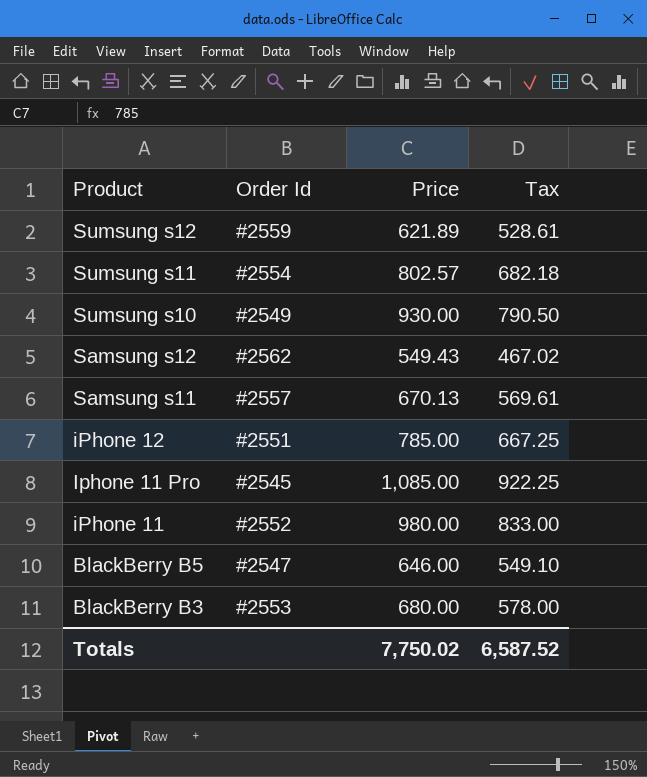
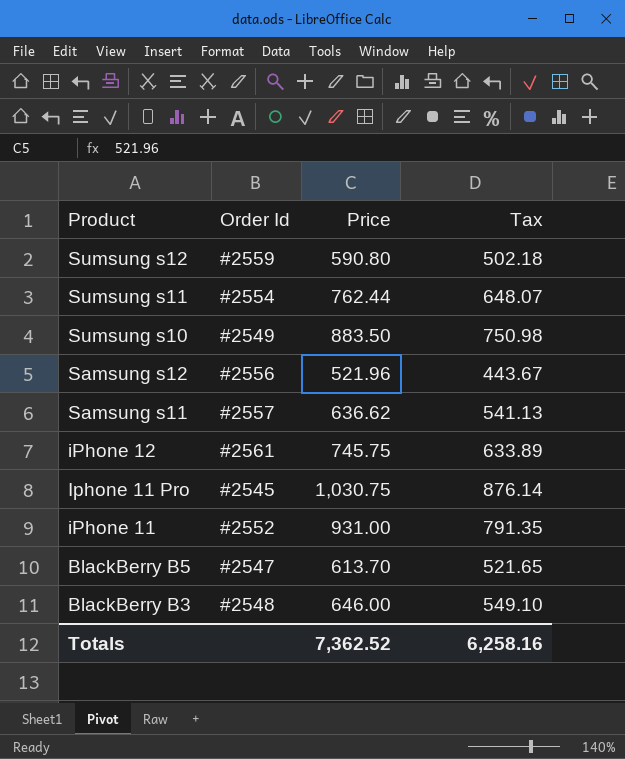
Sumsung s12 | Price: 621.89 -> 590.80
Sumsung s12 | Tax: 528.61 -> 502.18
Sumsung s11 | Price: 802.57 -> 762.44
Sumsung s11 | Tax: 682.18 -> 648.07
Sumsung s10 | Price: 930.00 -> 883.50
Sumsung s10 | Tax: 790.50 -> 750.98
Samsung s12 | Order Id: #2562 -> #2556
Samsung s12 | Price: 549.43 -> 521.96
Samsung s12 | Tax: 467.02 -> 443.67
Samsung s11 | Price: 670.13 -> 636.62
Samsung s11 | Tax: 569.61 -> 541.13
iPhone 12 | Order Id: #2551 -> #2561
iPhone 12 | Price: 785.00 -> 745.75
iPhone 12 | Tax: 667.25 -> 633.89
Iphone 11 Pro | Price: 1,085.00 -> 1,030.75
Iphone 11 Pro | Tax: 922.25 -> 876.14
iPhone 11 | Price: 980.00 -> 931.00
iPhone 11 | Tax: 833.00 -> 791.35
BlackBerry B5 | Price: 646.00 -> 613.70
BlackBerry B5 | Tax: 549.10 -> 521.65
BlackBerry B3 | Order Id: #2553 -> #2548
BlackBerry B3 | Price: 680.00 -> 646.00
BlackBerry B3 | Tax: 578.00 -> 549.10
Totals | Price: 7,750.02 -> 7,362.52
Totals | Tax: 6,587.52 -> 6,258.16

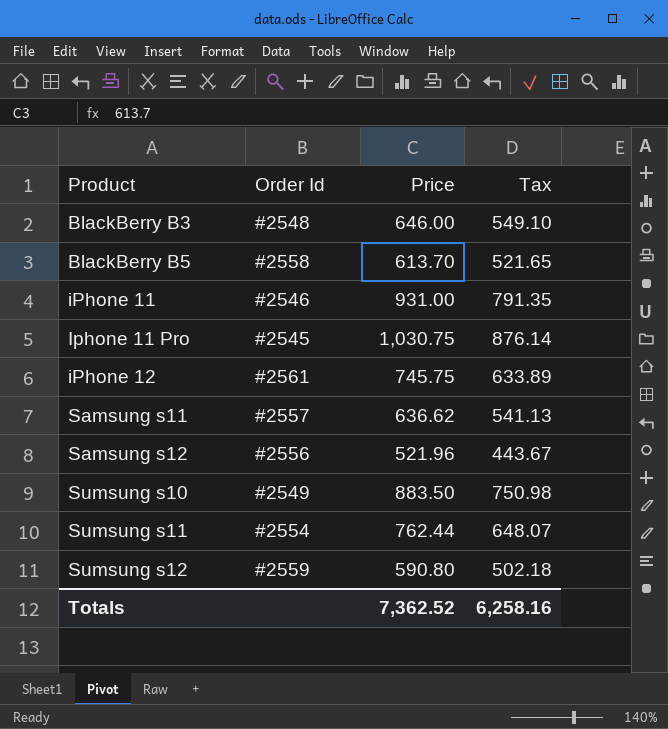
row order: Product descending -> Product ascending
BlackBerry B5 | Order Id: #2547 -> #2558
iPhone 11 | Order Id: #2552 -> #2546

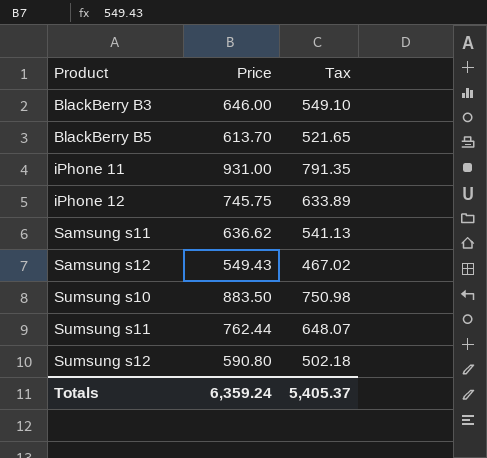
column Order Id | position: 2 -> none
row Iphone 11 Pro: #2545 | 1,030.75 | 876.14 -> none
Samsung s12 | Price: 521.96 -> 549.43
Samsung s12 | Tax: 443.67 -> 467.02
Totals | Price: 7,362.52 -> 6,359.24
Totals | Tax: 6,258.16 -> 5,405.37

